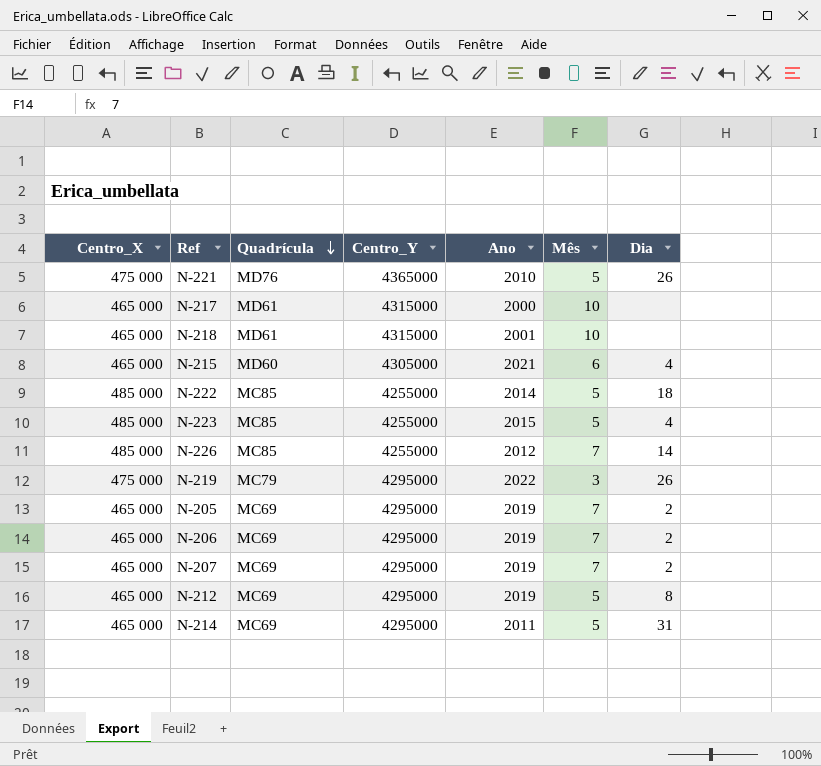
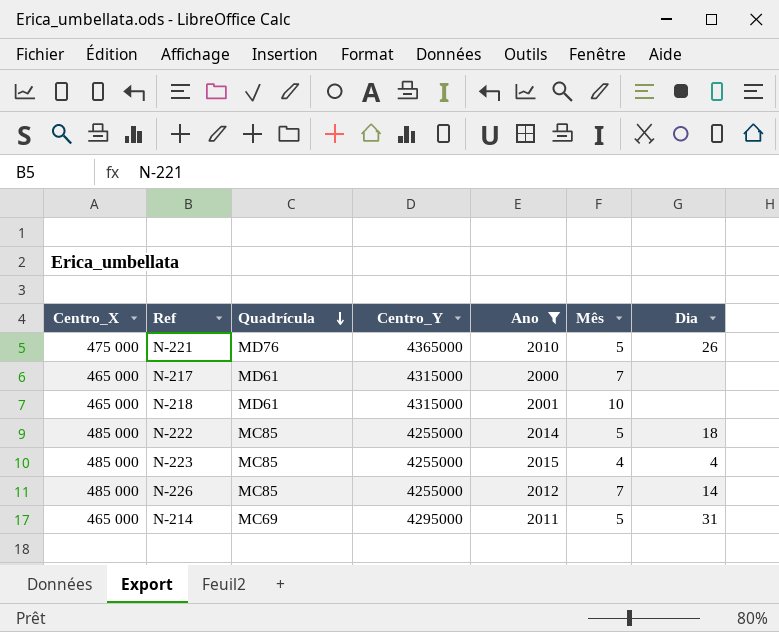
filter: none -> Ano <= 2015
N-217 | Mês: 10 -> 7
N-223 | Mês: 5 -> 4

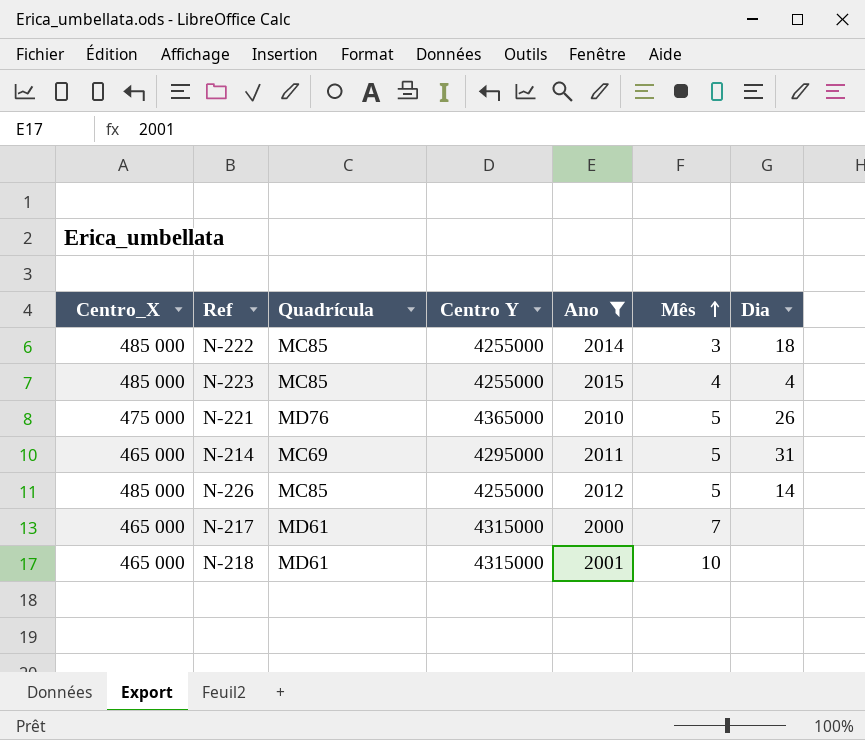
row order: Quadrícula descending -> Mês ascending
column name: Centro_Y -> Centro Y
N-222 | Mês: 5 -> 3
N-226 | Mês: 7 -> 5

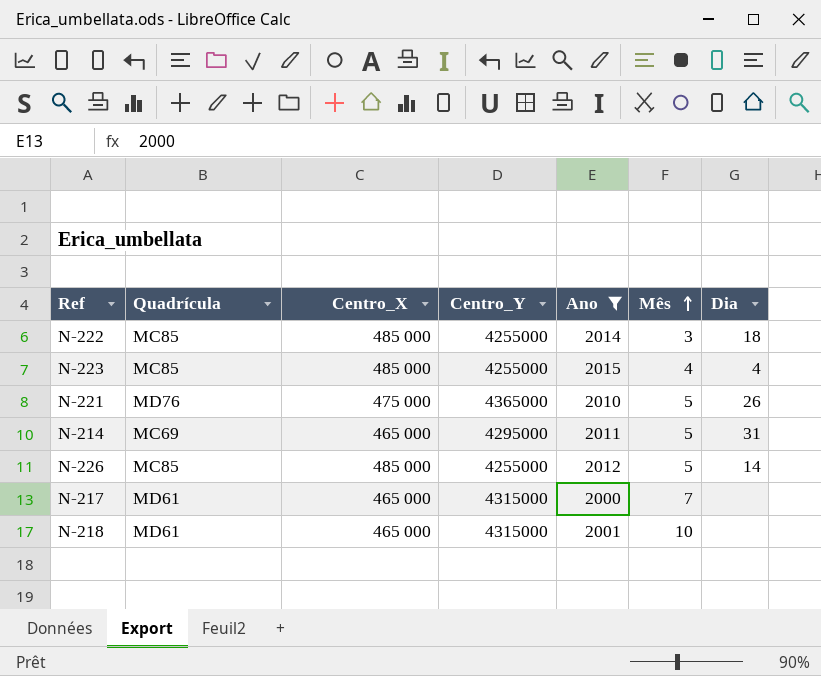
column Centro_X | position: 1 -> 3
column name: Centro Y -> Centro_Y

